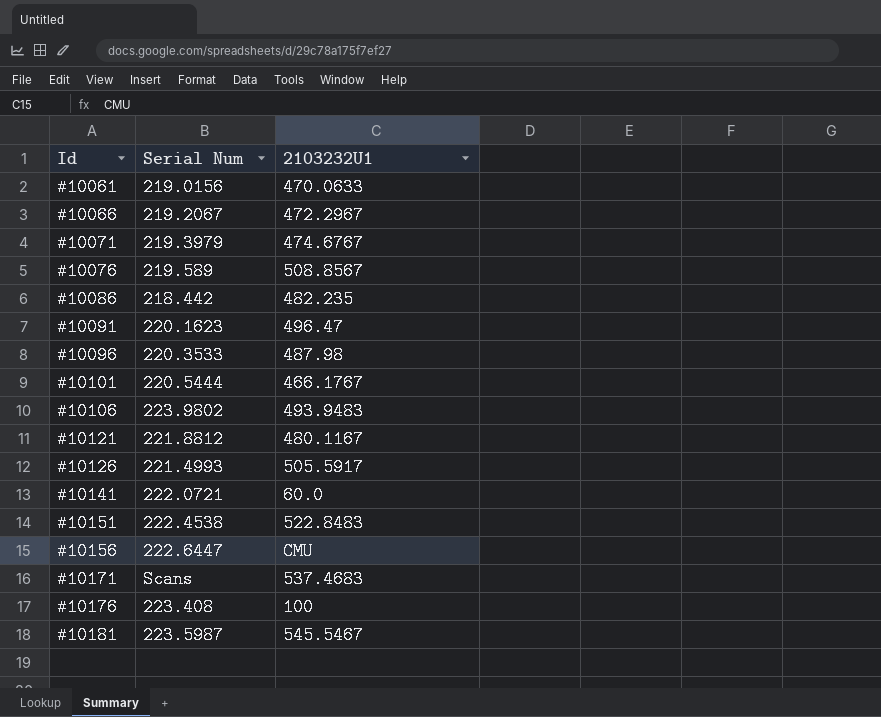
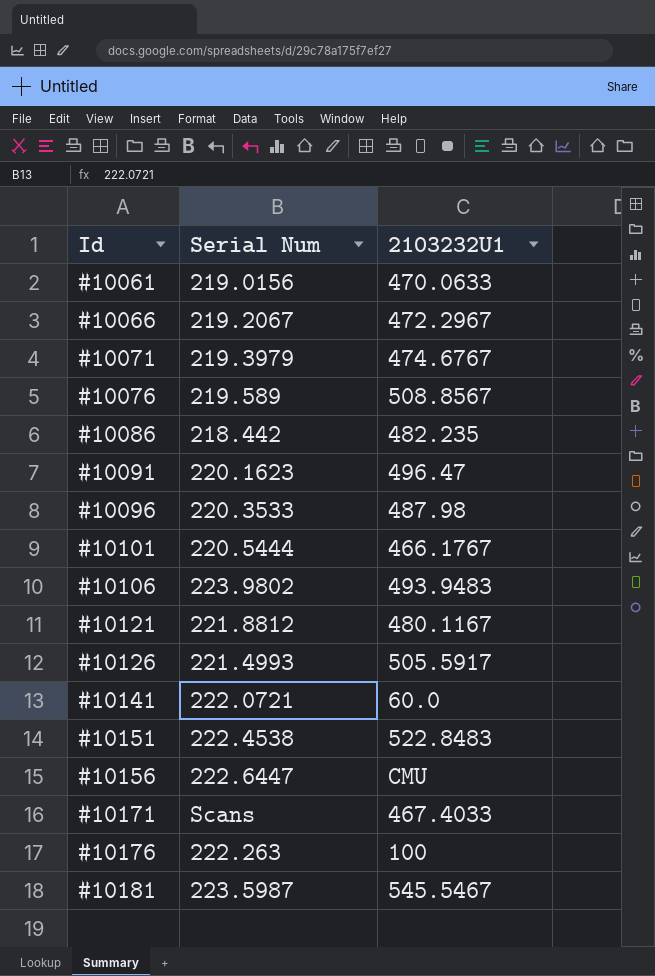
#10171 | 2103232U1: 537.4683 -> 467.4033
#10176 | Serial Num: 223.408 -> 222.263

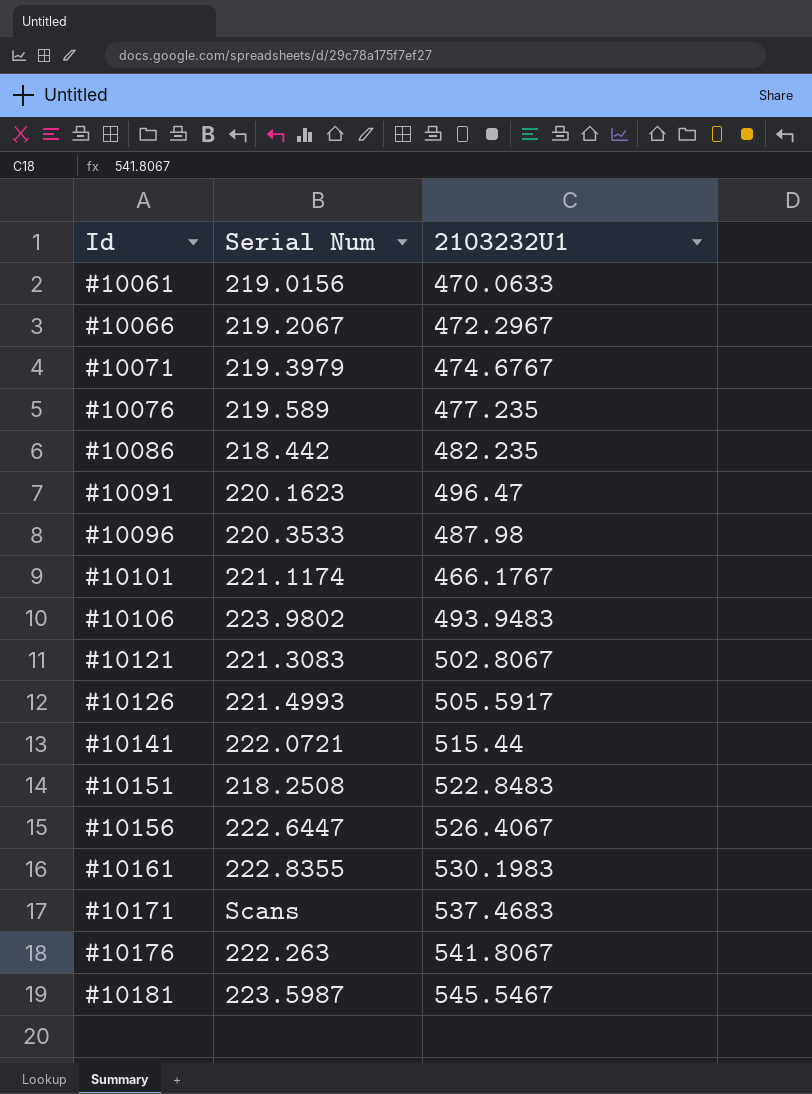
#10076 | 2103232U1: 508.8567 -> 477.235
#10101 | Serial Num: 220.5444 -> 221.1174
#10121 | Serial Num: 221.8812 -> 221.3083
#10121 | 2103232U1: 480.1167 -> 502.8067
#10141 | 2103232U1: 60.0 -> 515.44
#10151 | Serial Num: 222.4538 -> 218.2508
#10156 | 2103232U1: CMU -> 526.4067
row #10161: none -> 222.8355 | 530.1983
#10171 | 2103232U1: 467.4033 -> 537.4683
#10176 | 2103232U1: 100 -> 541.8067

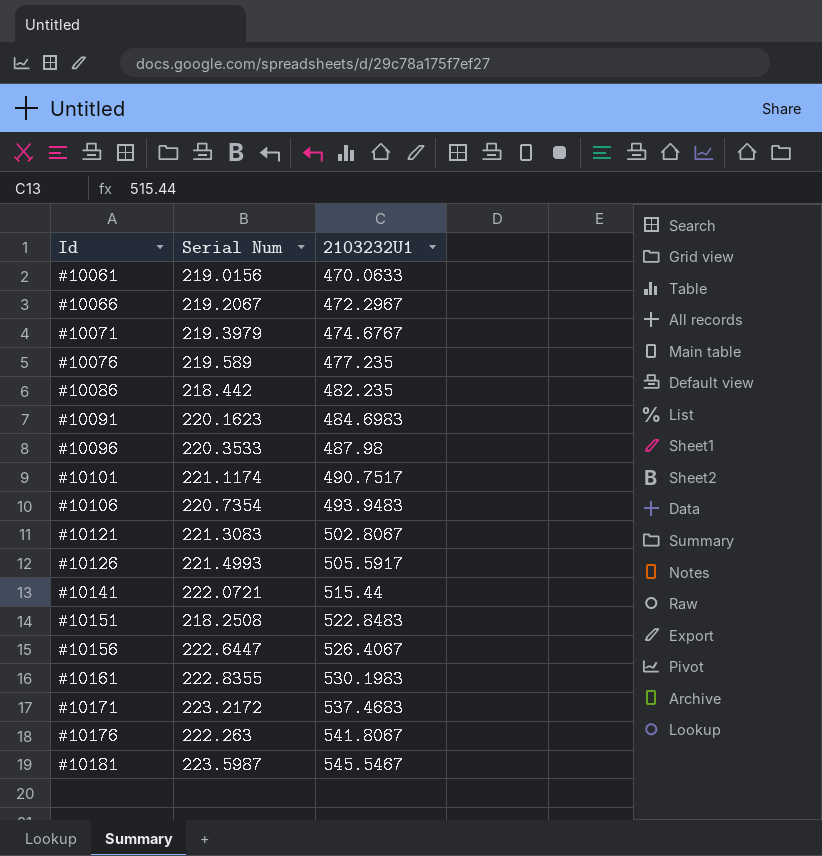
#10091 | 2103232U1: 496.47 -> 484.6983
#10101 | 2103232U1: 466.1767 -> 490.7517
#10106 | Serial Num: 223.9802 -> 220.7354
#10171 | Serial Num: Scans -> 223.2172

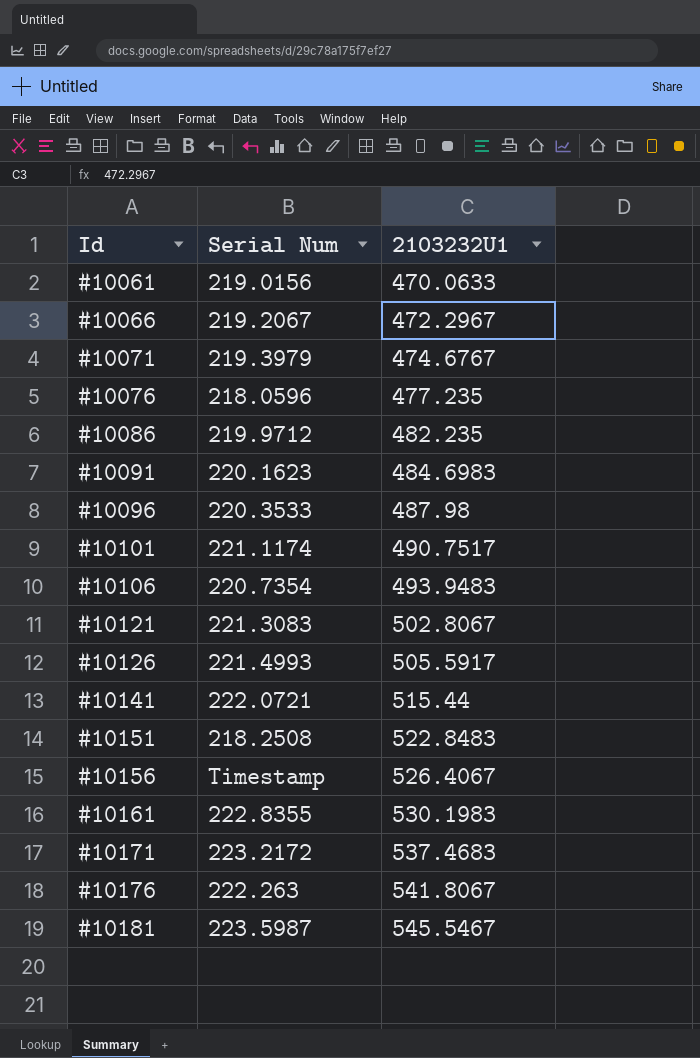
#10076 | Serial Num: 219.589 -> 218.0596
#10086 | Serial Num: 218.442 -> 219.9712
#10156 | Serial Num: 222.6447 -> Timestamp

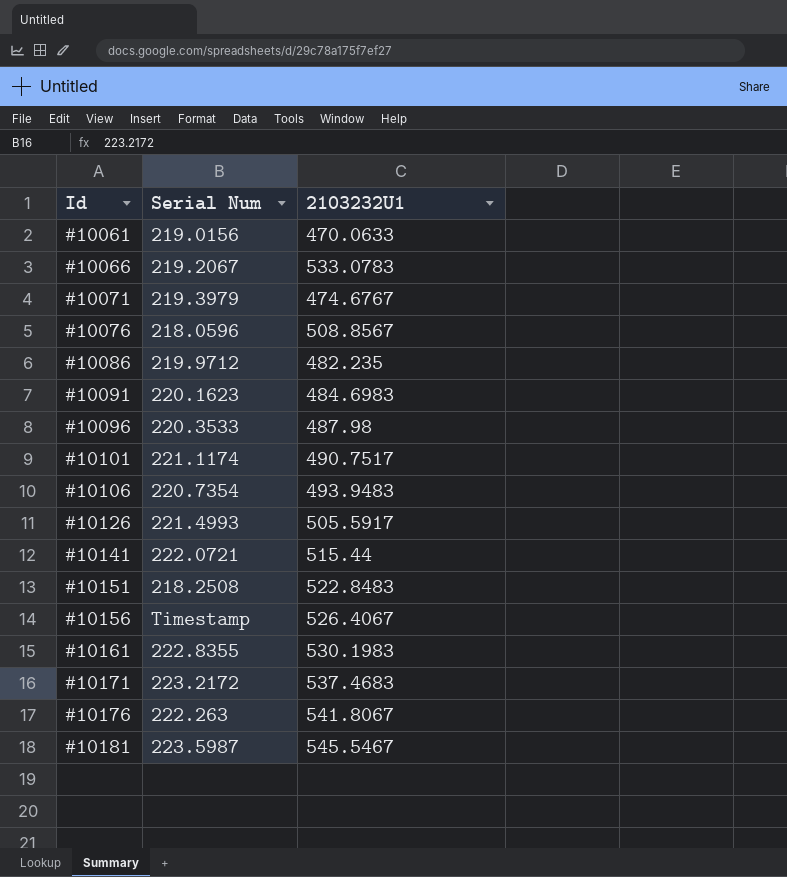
row #10121: 221.3083 | 502.8067 -> none
#10066 | 2103232U1: 472.2967 -> 533.0783
#10076 | 2103232U1: 477.235 -> 508.8567

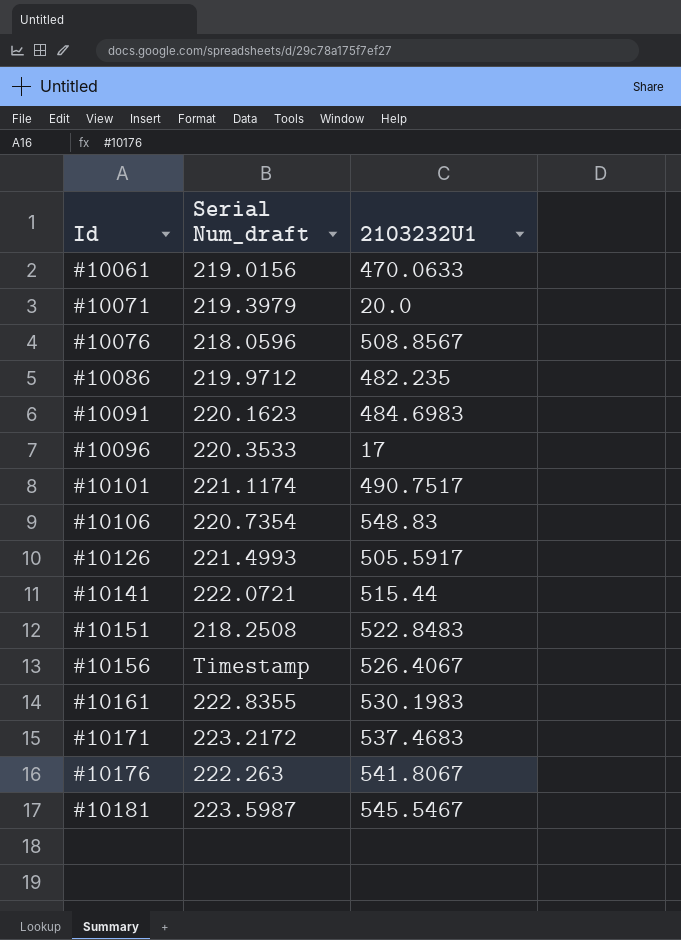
column name: Serial Num -> Serial Num_draft
row #10066: 219.2067 | 533.0783 -> none
#10071 | 2103232U1: 474.6767 -> 20.0
#10096 | 2103232U1: 487.98 -> 17
#10106 | 2103232U1: 493.9483 -> 548.83

